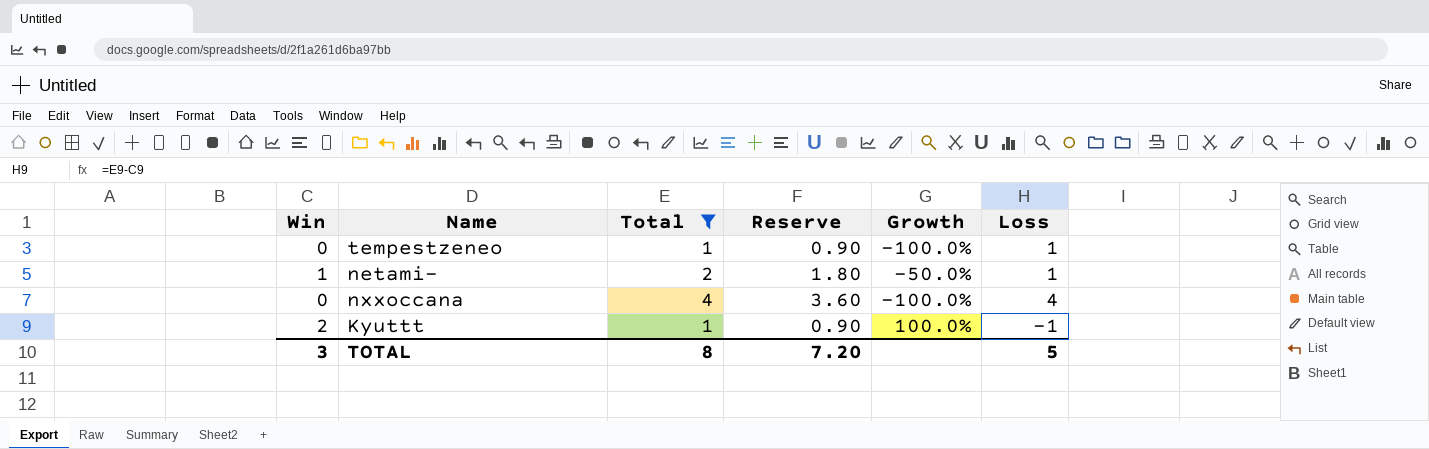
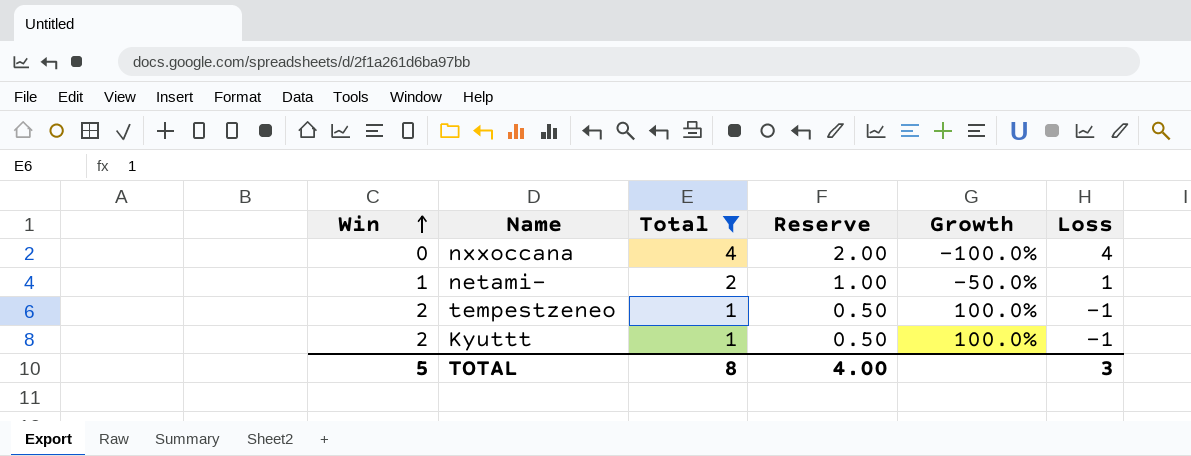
row order: none -> Win ascending
column Reserve | formula: [Total] * 0.9 -> [Total] * 0.5
tempestzeneo | Win: 0 -> 2
tempestzeneo | Growth: -100.0% -> 100.0%
tempestzeneo | Loss: 1 -> -1
TOTAL | Win: 3 -> 5
TOTAL | Reserve: 7.20 -> 4.00
TOTAL | Loss: 5 -> 3

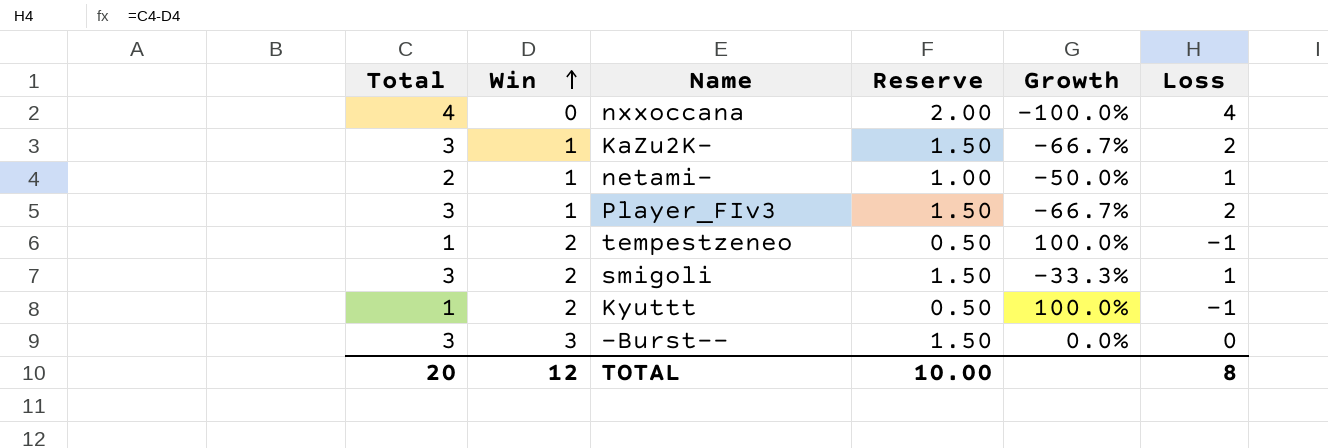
filter: Total != 3 -> none
column Total | position: 3 -> 1
TOTAL | Total: 8 -> 20
TOTAL | Win: 5 -> 12
TOTAL | Reserve: 4.00 -> 10.00
TOTAL | Loss: 3 -> 8

